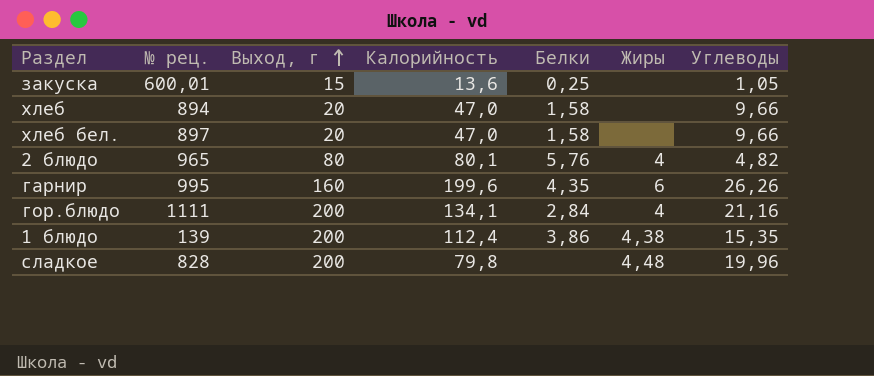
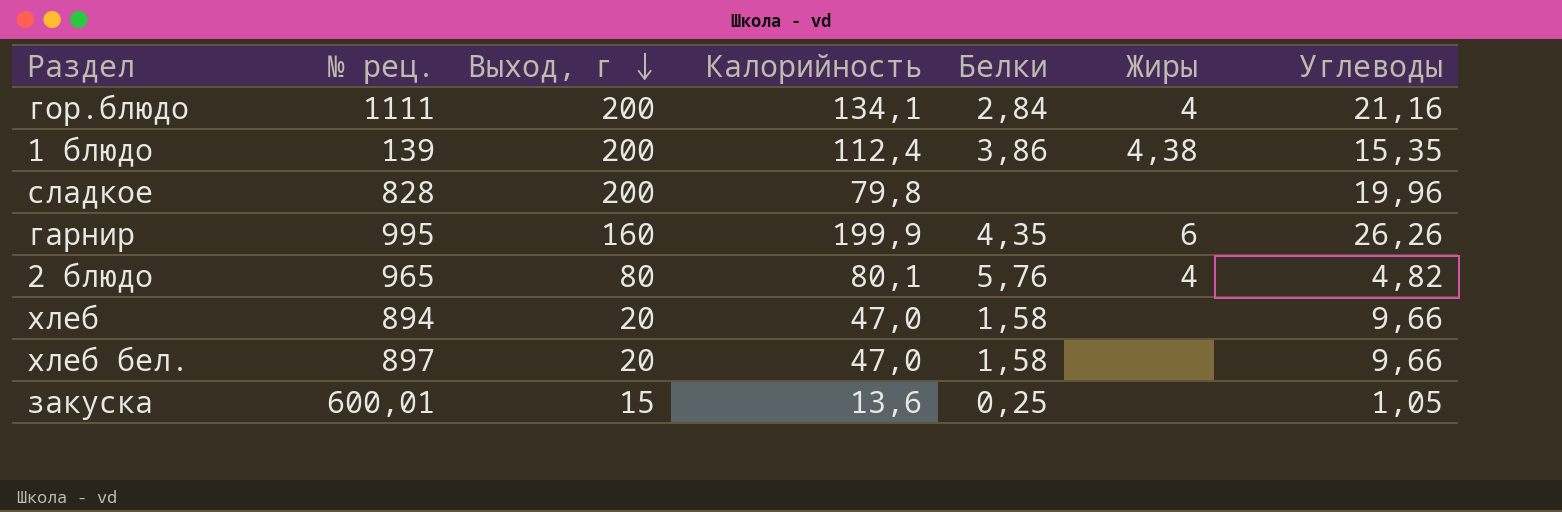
row order: Выход, г ascending -> Выход, г descending
сладкое | Жиры: 4,48 -> none
гарнир | Калорийность: 199,6 -> 199,9

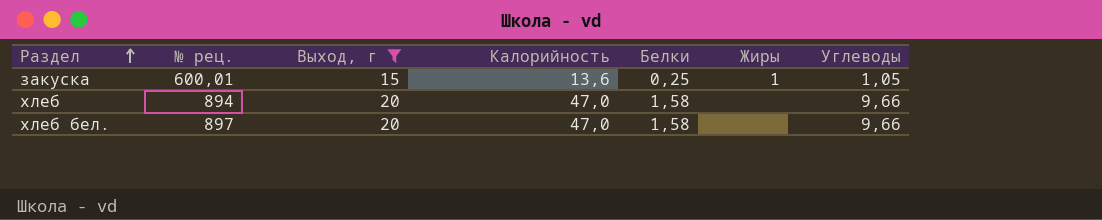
filter: none -> Выход, г <= 20
row order: Выход, г descending -> Раздел ascending
закуска | Жиры: none -> 1

